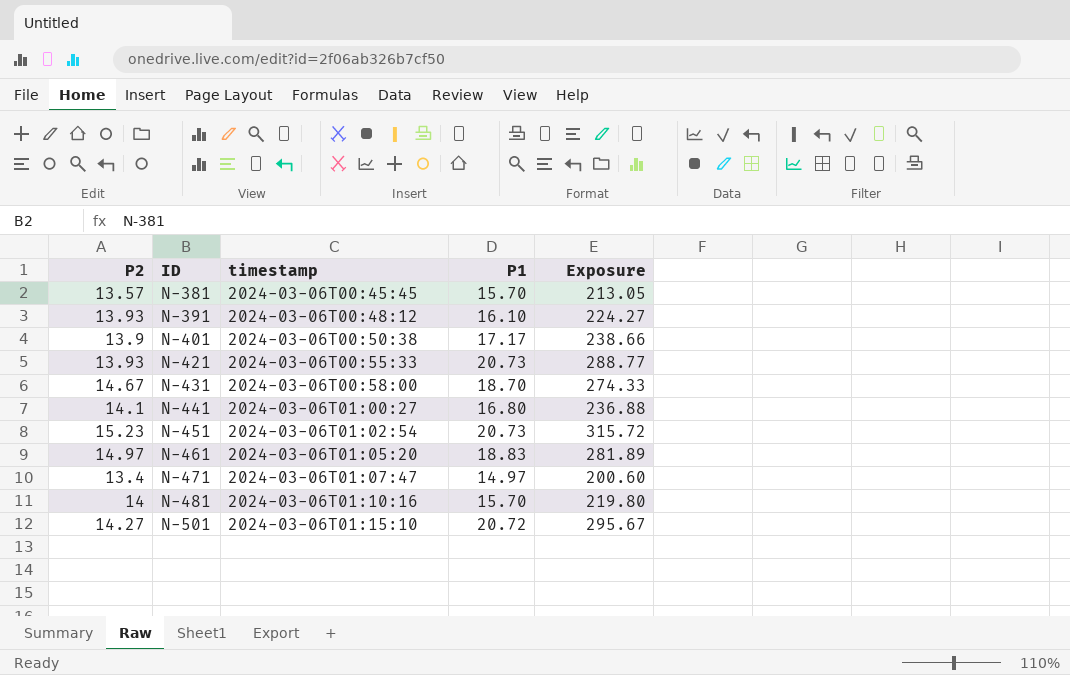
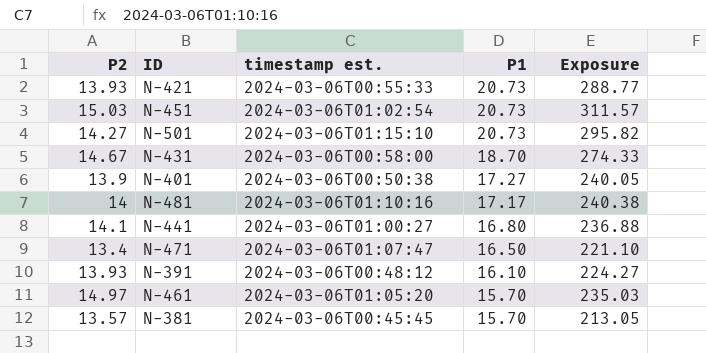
row order: ID ascending -> P1 descending
column name: timestamp -> timestamp est.
N-451 | P2: 15.23 -> 15.03
N-451 | Exposure: 315.72 -> 311.57
N-501 | P1: 20.72 -> 20.73
N-501 | Exposure: 295.67 -> 295.82
N-401 | P1: 17.17 -> 17.27
N-401 | Exposure: 238.66 -> 240.05
N-481 | P1: 15.70 -> 17.17
N-481 | Exposure: 219.80 -> 240.38
N-471 | P1: 14.97 -> 16.50
N-471 | Exposure: 200.60 -> 221.10
N-461 | P1: 18.83 -> 15.70
N-461 | Exposure: 281.89 -> 235.03

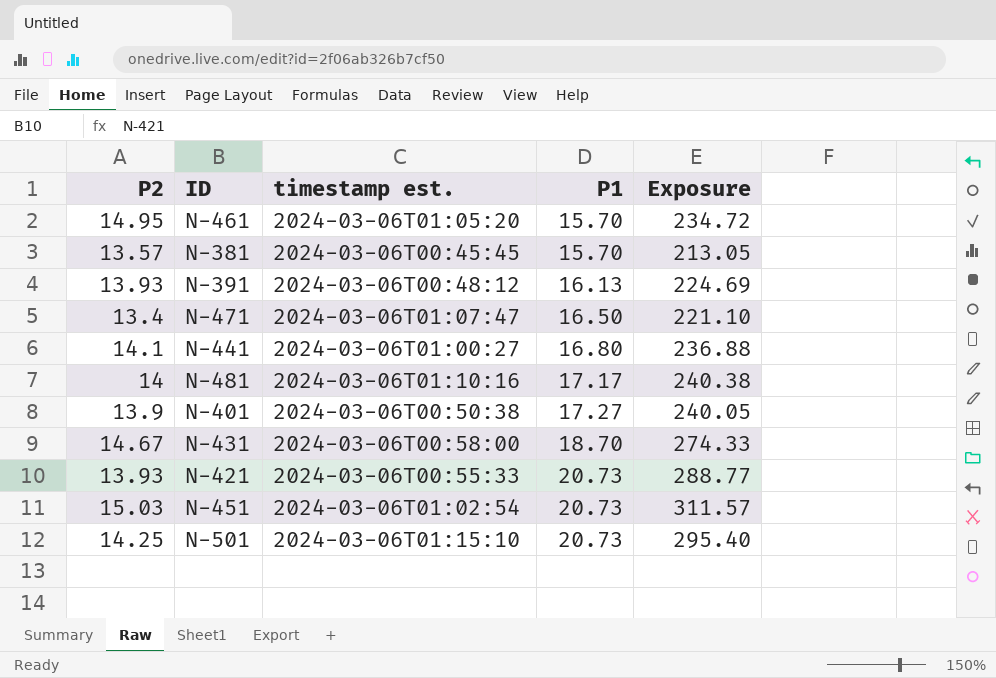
row order: P1 descending -> P1 ascending
N-461 | P2: 14.97 -> 14.95
N-461 | Exposure: 235.03 -> 234.72
N-391 | P1: 16.10 -> 16.13
N-391 | Exposure: 224.27 -> 224.69
N-501 | P2: 14.27 -> 14.25
N-501 | Exposure: 295.82 -> 295.40

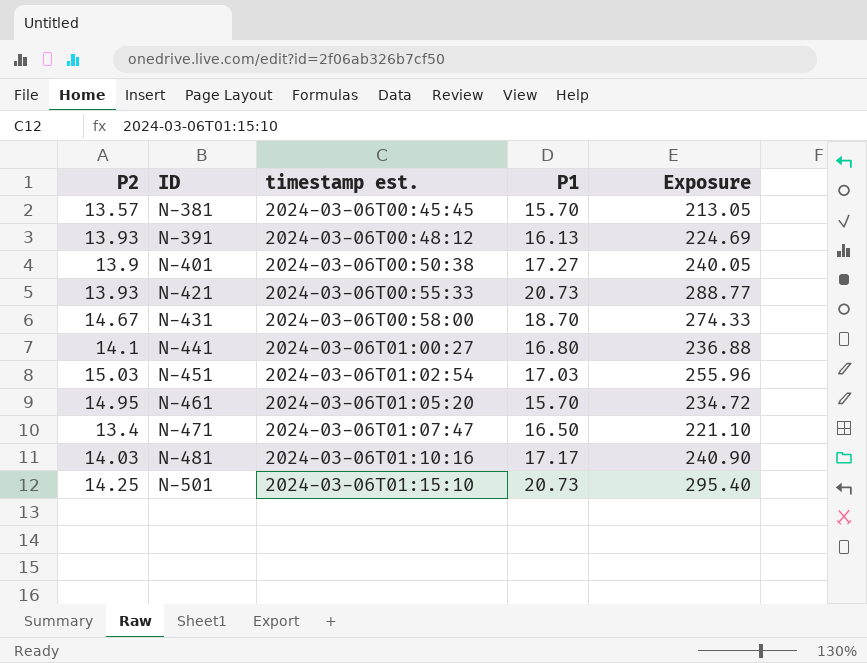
row order: P1 ascending -> ID ascending
N-451 | P1: 20.73 -> 17.03
N-451 | Exposure: 311.57 -> 255.96
N-481 | P2: 14 -> 14.03
N-481 | Exposure: 240.38 -> 240.90

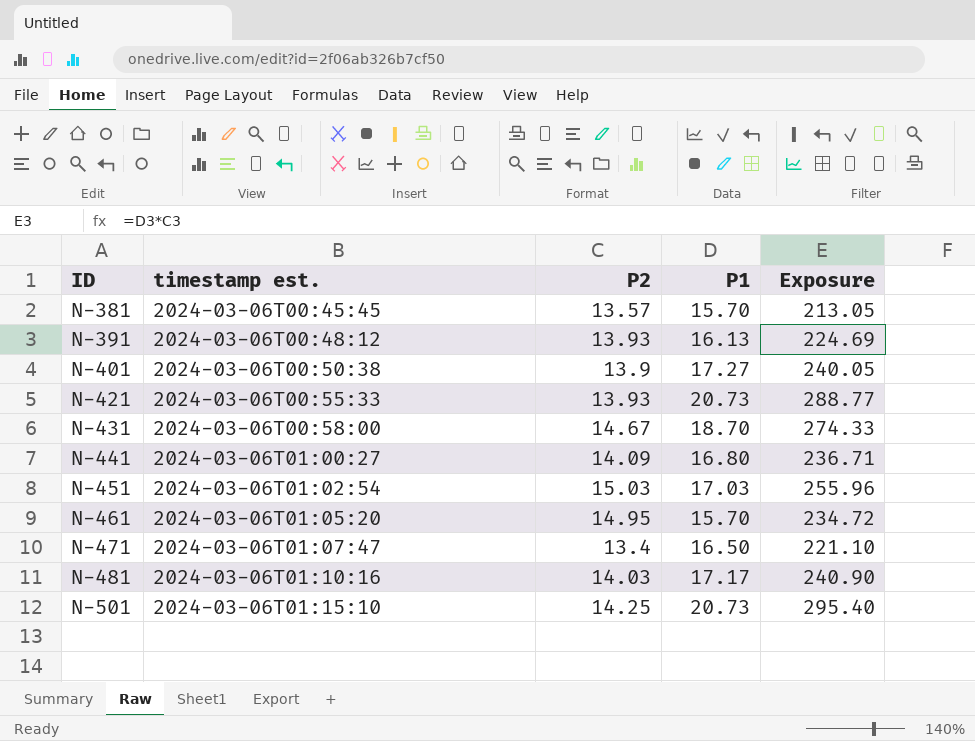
column P2 | position: 1 -> 3
N-441 | P2: 14.1 -> 14.09
N-441 | Exposure: 236.88 -> 236.71

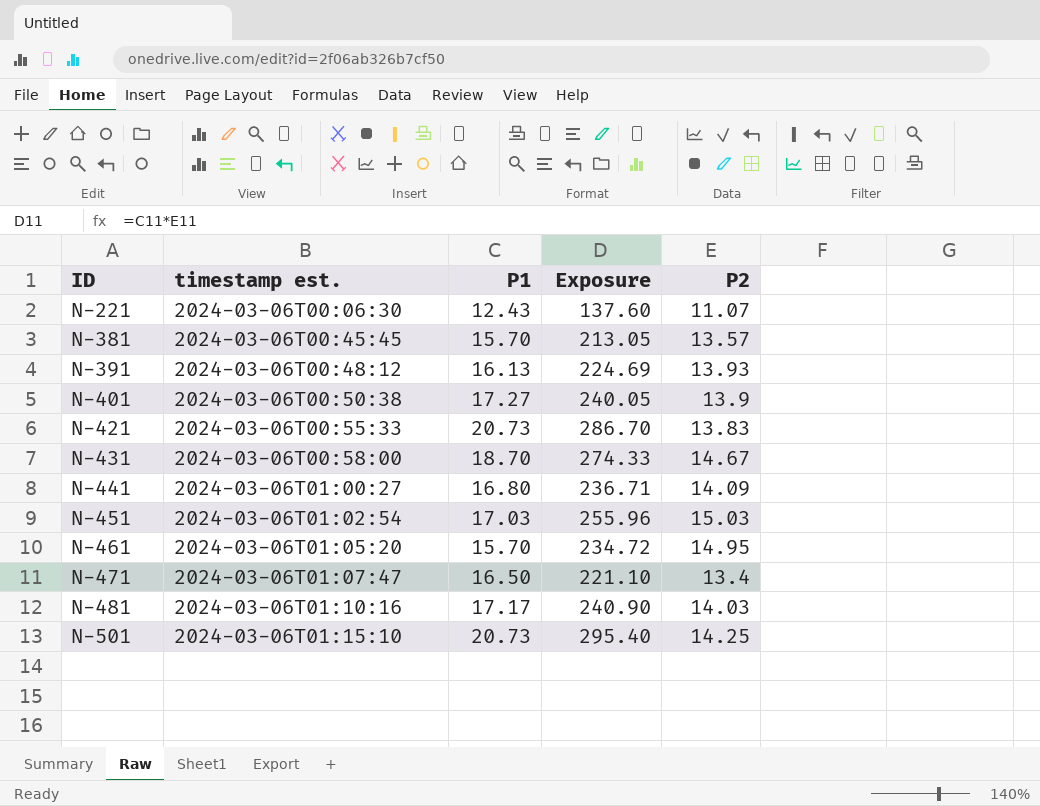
column P2 | position: 3 -> 5
row N-221: none -> 2024-03-06T00:06:30 | 12.43 | 137.60 | 11.07
N-421 | Exposure: 288.77 -> 286.70
N-421 | P2: 13.93 -> 13.83

